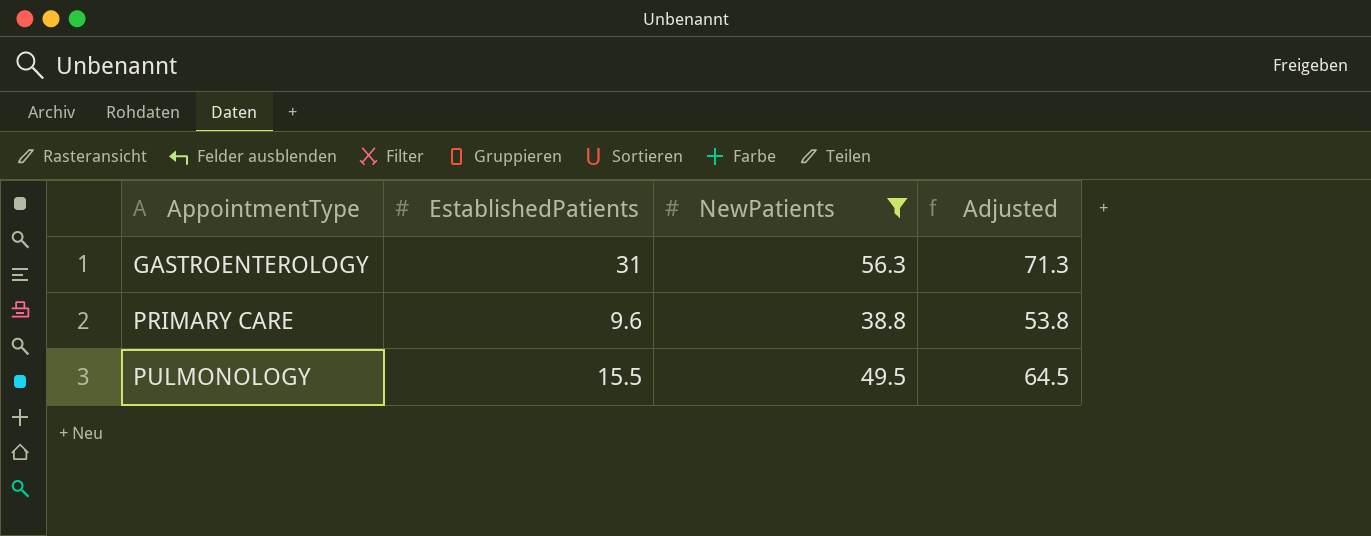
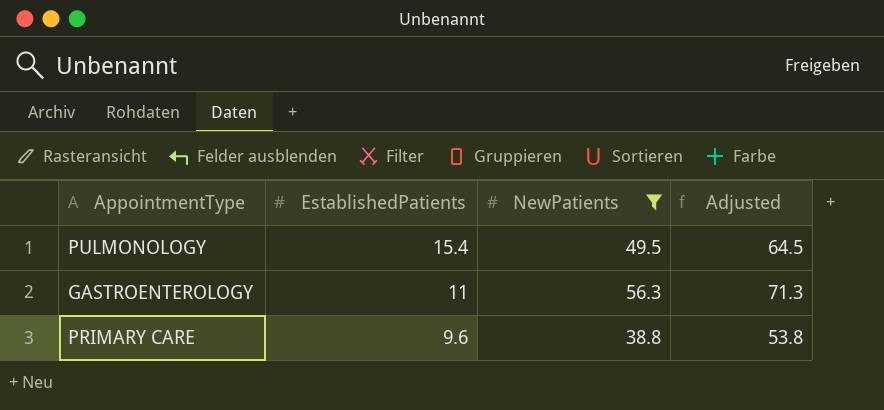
row order: AppointmentType ascending -> EstablishedPatients descending
PULMONOLOGY | EstablishedPatients: 15.5 -> 15.4
GASTROENTEROLOGY | EstablishedPatients: 31 -> 11

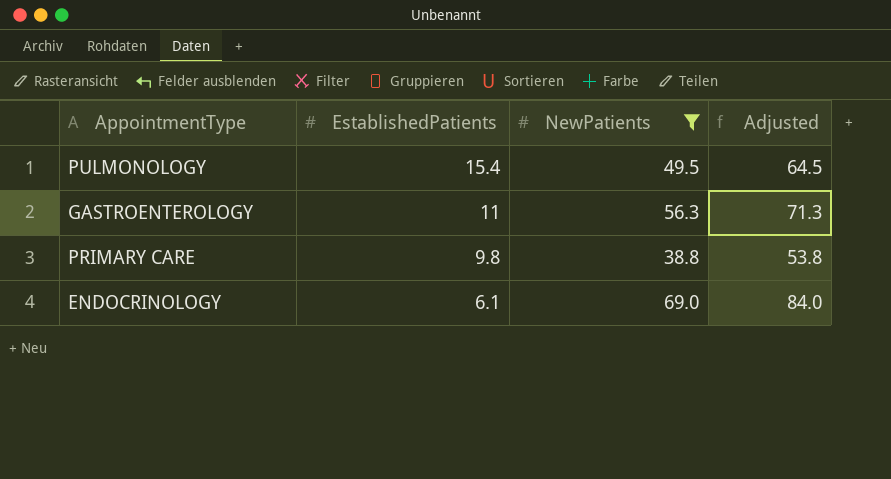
PRIMARY CARE | EstablishedPatients: 9.6 -> 9.8
row ENDOCRINOLOGY: none -> 6.1 | 69.0 | 84.0

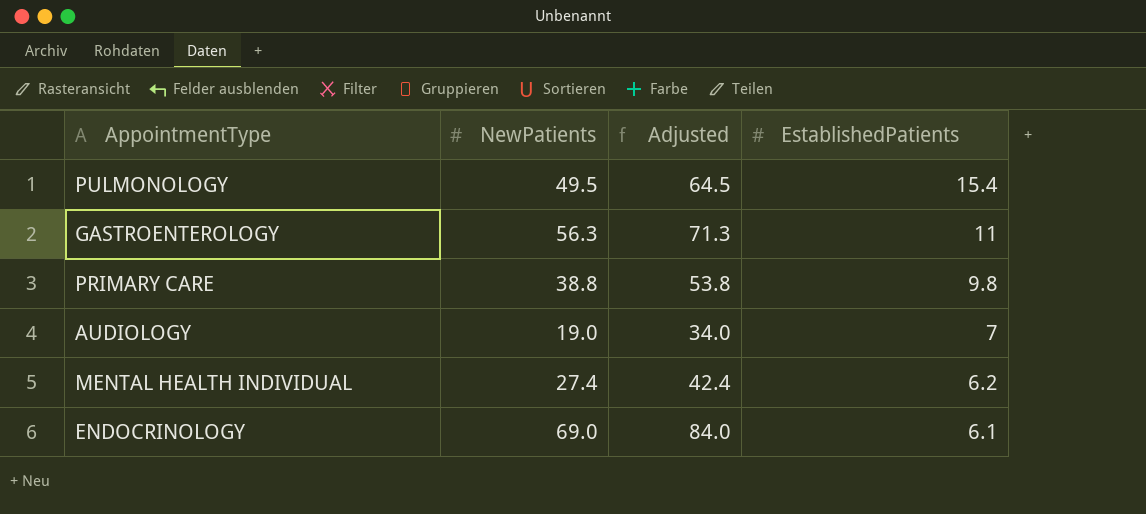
filter: NewPatients >= 38.8 -> none
column EstablishedPatients | position: 2 -> 4

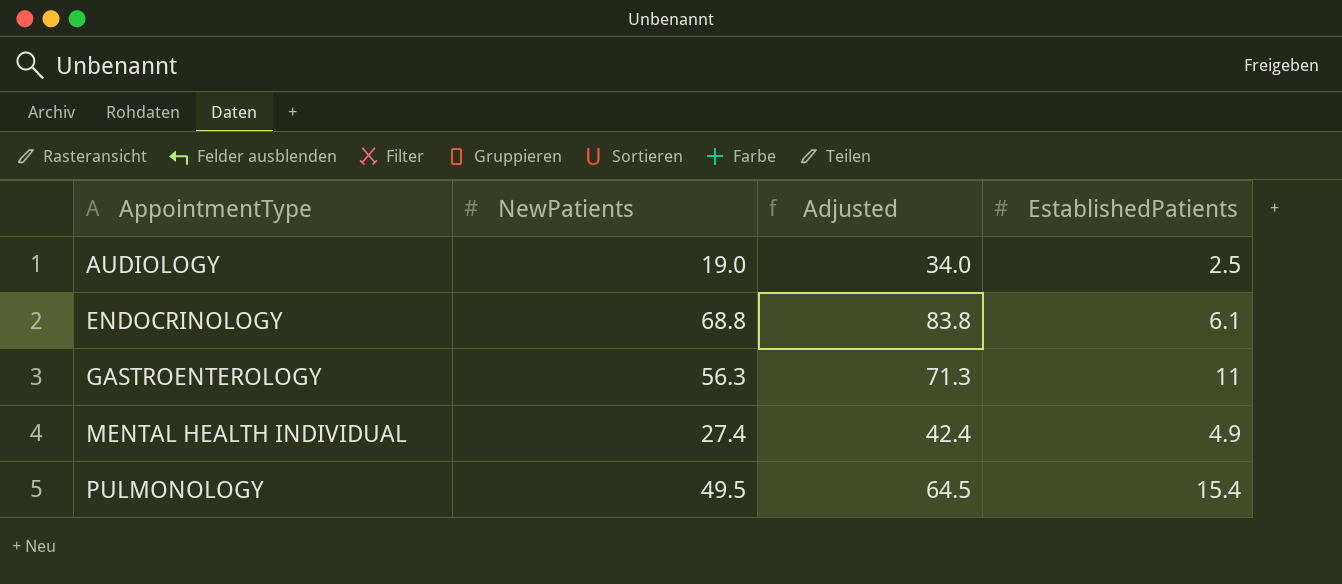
row order: EstablishedPatients descending -> AppointmentType ascending
row PRIMARY CARE: 38.8 | 53.8 | 9.8 -> none
AUDIOLOGY | EstablishedPatients: 7 -> 2.5
ENDOCRINOLOGY | NewPatients: 69.0 -> 68.8
ENDOCRINOLOGY | Adjusted: 84.0 -> 83.8
MENTAL HEALTH INDIVIDUAL | EstablishedPatients: 6.2 -> 4.9

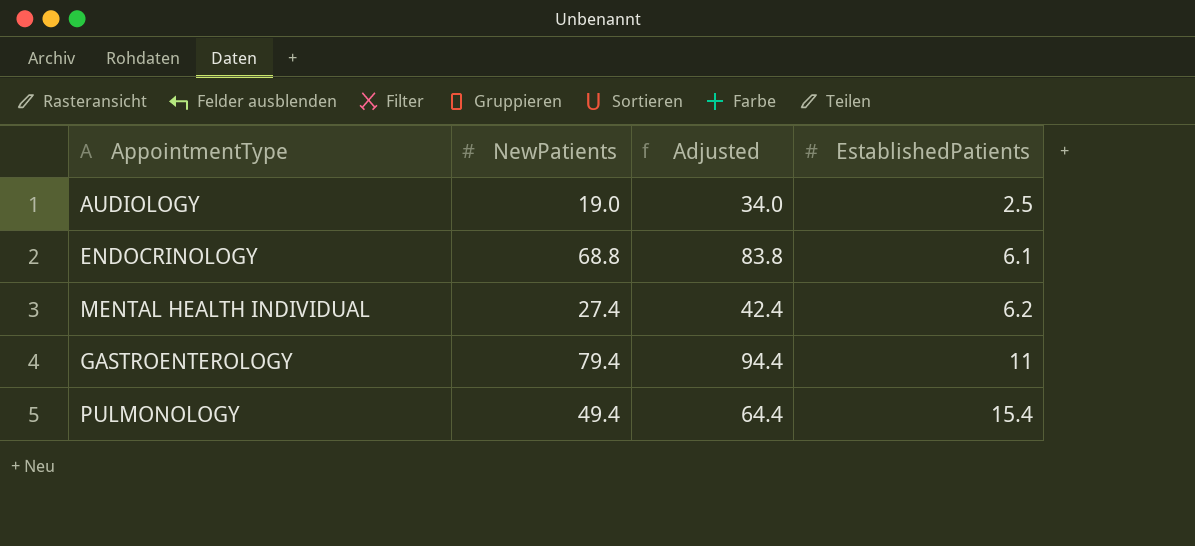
row order: AppointmentType ascending -> EstablishedPatients ascending
MENTAL HEALTH INDIVIDUAL | EstablishedPatients: 4.9 -> 6.2
GASTROENTEROLOGY | NewPatients: 56.3 -> 79.4
GASTROENTEROLOGY | Adjusted: 71.3 -> 94.4
PULMONOLOGY | NewPatients: 49.5 -> 49.4
PULMONOLOGY | Adjusted: 64.5 -> 64.4

